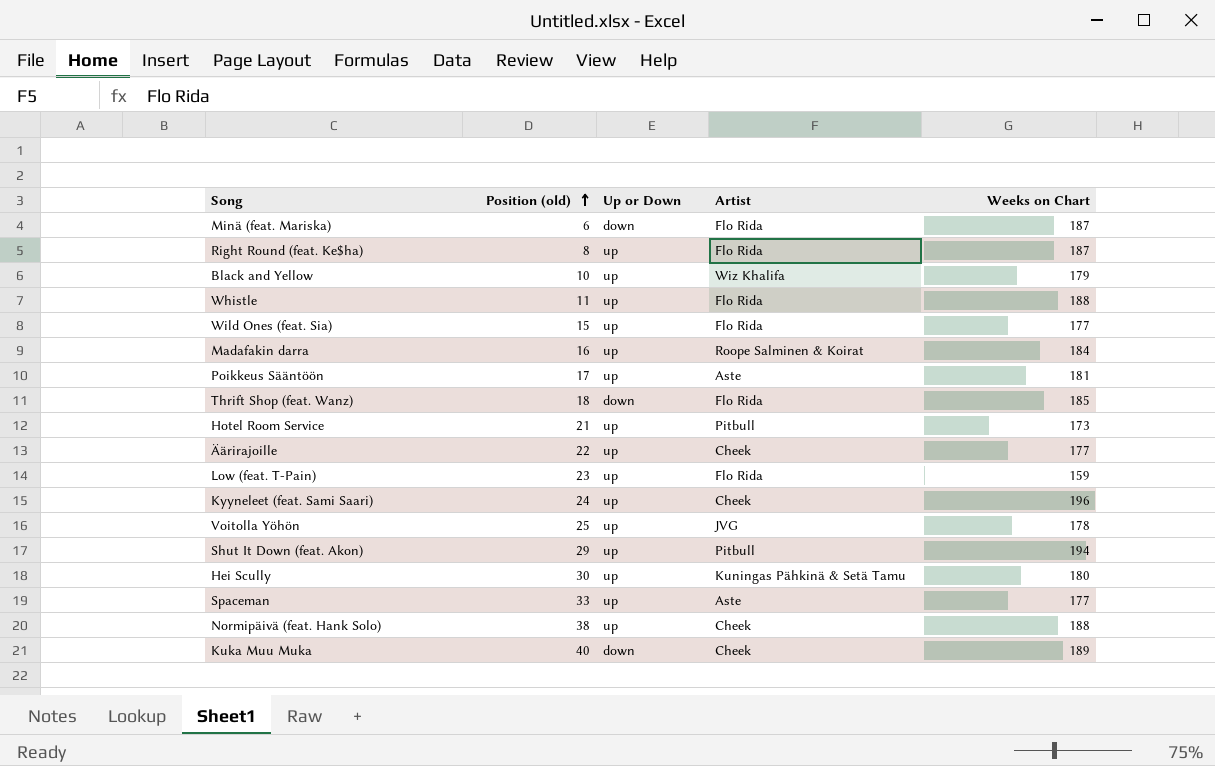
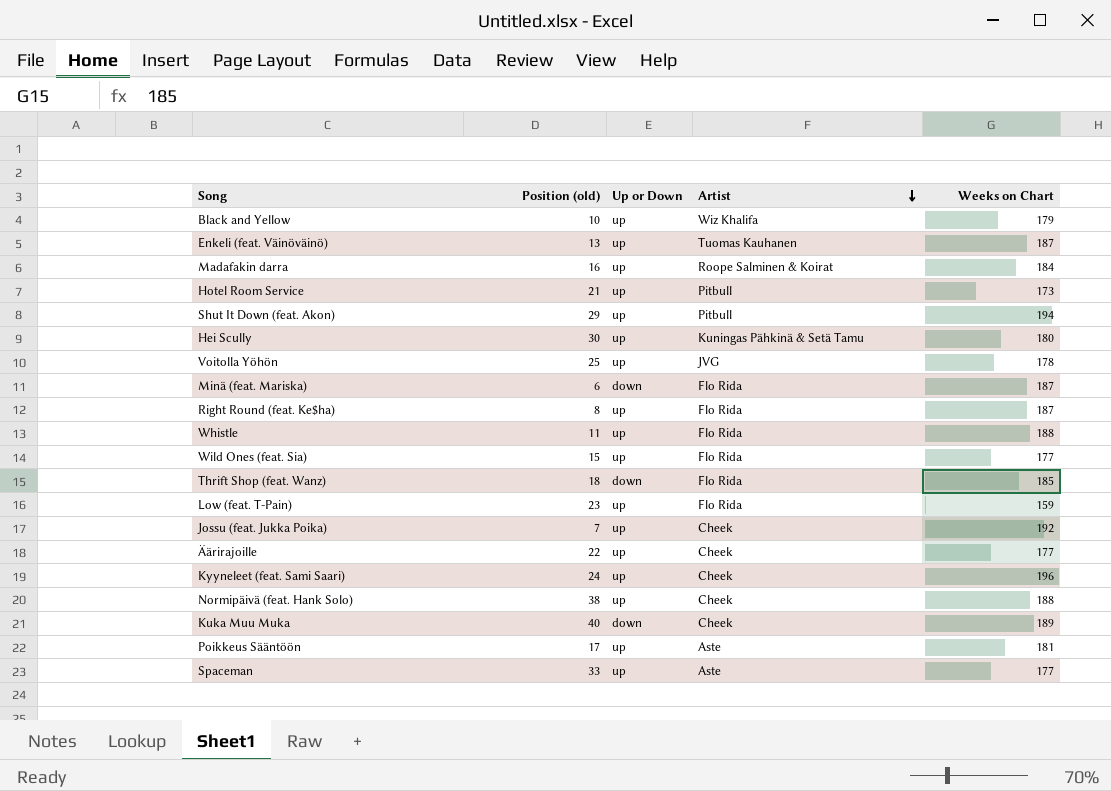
row order: Position (old) ascending -> Artist descending
row Enkeli (feat. Väinöväinö): none -> 13 | up | Tuomas Kauhanen | 187
row Jossu (feat. Jukka Poika): none -> 7 | up | Cheek | 192

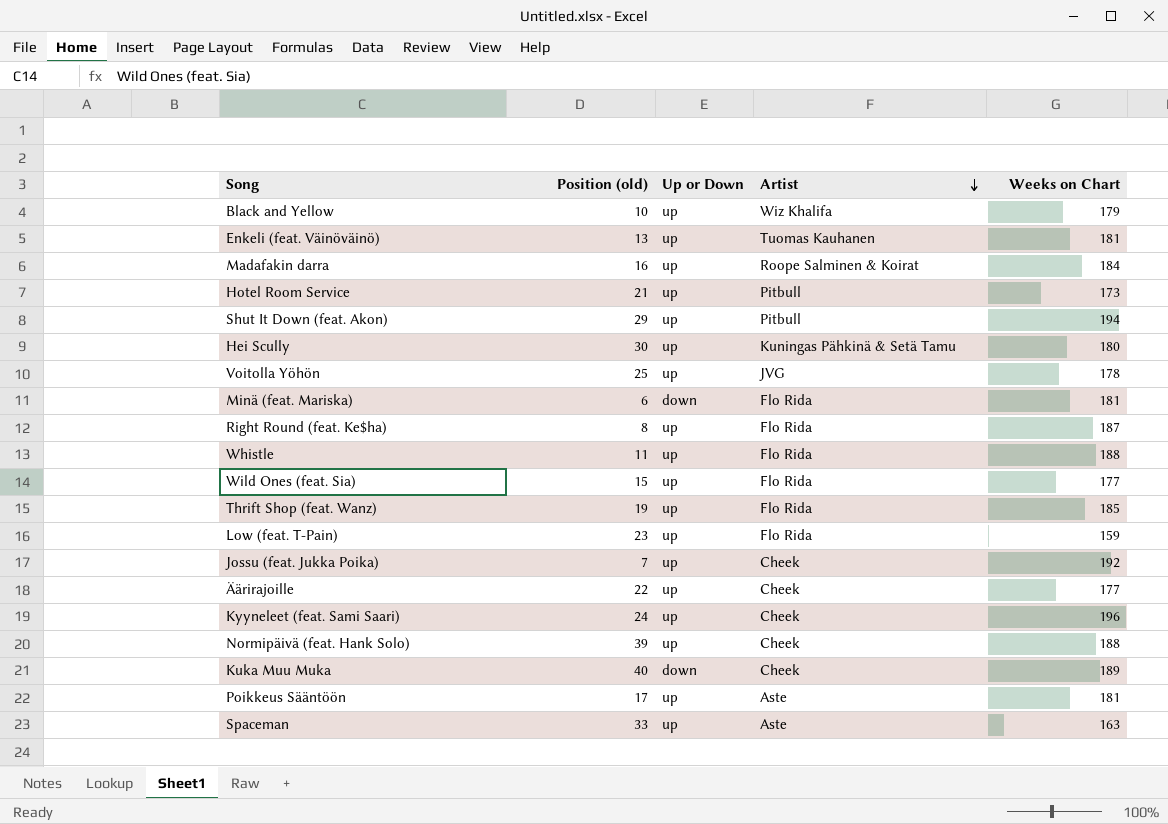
Enkeli (feat. Väinöväinö) | Weeks on Chart: 187 -> 181
Minä (feat. Mariska) | Weeks on Chart: 187 -> 181
Thrift Shop (feat. Wanz) | Position (old): 18 -> 19
Thrift Shop (feat. Wanz) | Up or Down: down -> up
Normipäivä (feat. Hank Solo) | Position (old): 38 -> 39
Spaceman | Weeks on Chart: 177 -> 163

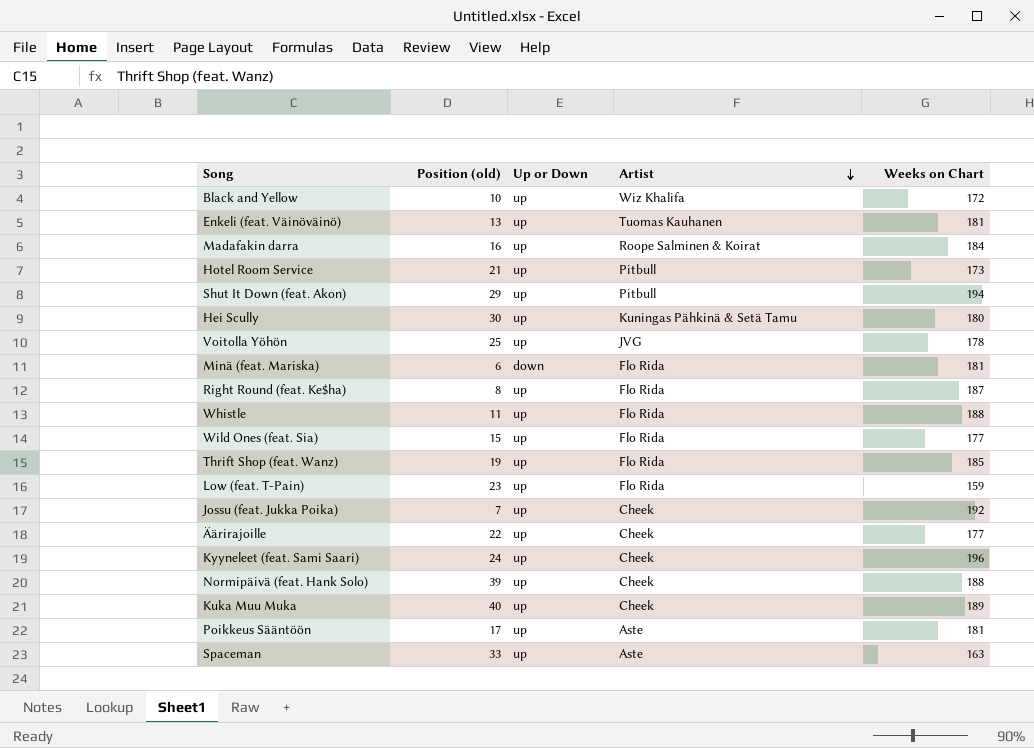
Black and Yellow | Weeks on Chart: 179 -> 172
Kuka Muu Muka | Up or Down: down -> up

